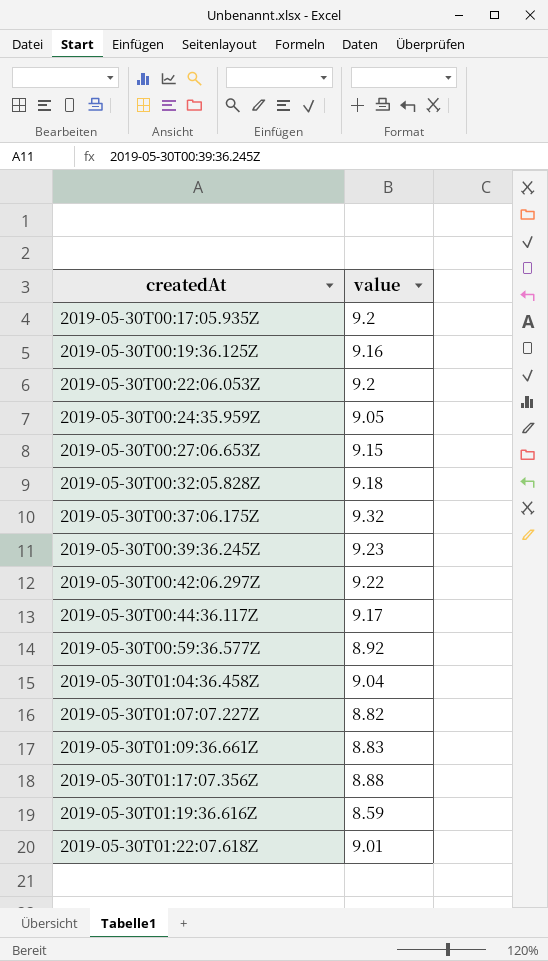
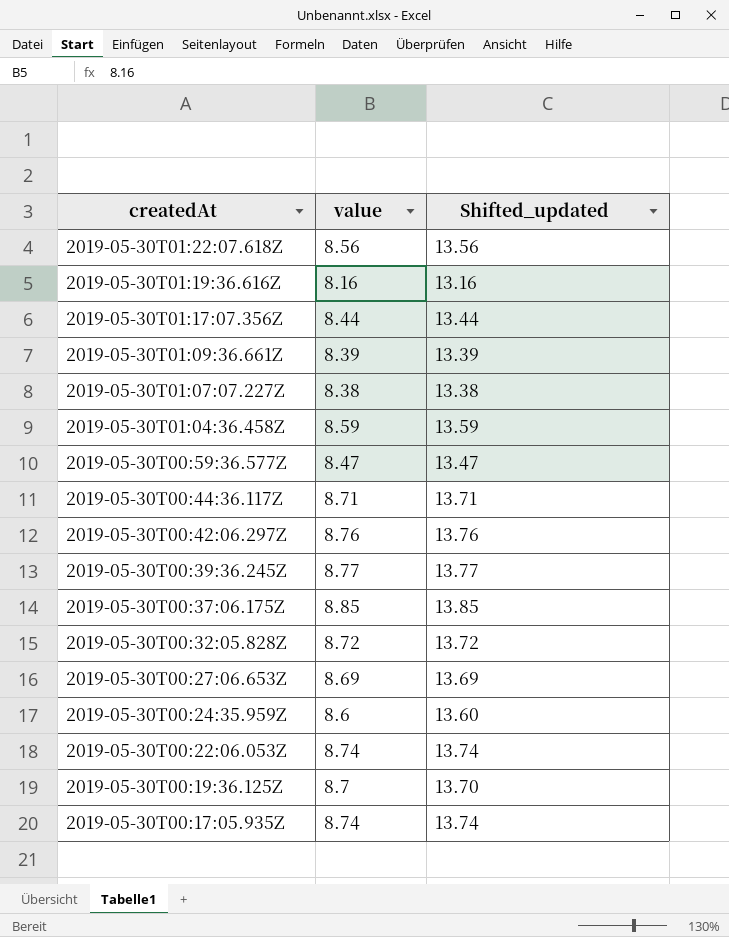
row order: createdAt ascending -> createdAt descending
column Shifted_updated | formula: none -> [value] + 5
2019-05-30T01:22:07.618Z | value: 9.01 -> 8.56
2019-05-30T01:19:36.616Z | value: 8.59 -> 8.16
2019-05-30T01:17:07.356Z | value: 8.88 -> 8.44
2019-05-30T01:09:36.661Z | value: 8.83 -> 8.39
2019-05-30T01:07:07.227Z | value: 8.82 -> 8.38
2019-05-30T01:04:36.458Z | value: 9.04 -> 8.59
2019-05-30T00:59:36.577Z | value: 8.92 -> 8.47
2019-05-30T00:44:36.117Z | value: 9.17 -> 8.71
2019-05-30T00:42:06.297Z | value: 9.22 -> 8.76
2019-05-30T00:39:36.245Z | value: 9.23 -> 8.77
2019-05-30T00:37:06.175Z | value: 9.32 -> 8.85
2019-05-30T00:32:05.828Z | value: 9.18 -> 8.72
2019-05-30T00:27:06.653Z | value: 9.15 -> 8.69
2019-05-30T00:24:35.959Z | value: 9.05 -> 8.6
2019-05-30T00:22:06.053Z | value: 9.2 -> 8.74
2019-05-30T00:19:36.125Z | value: 9.16 -> 8.7
2019-05-30T00:17:05.935Z | value: 9.2 -> 8.74

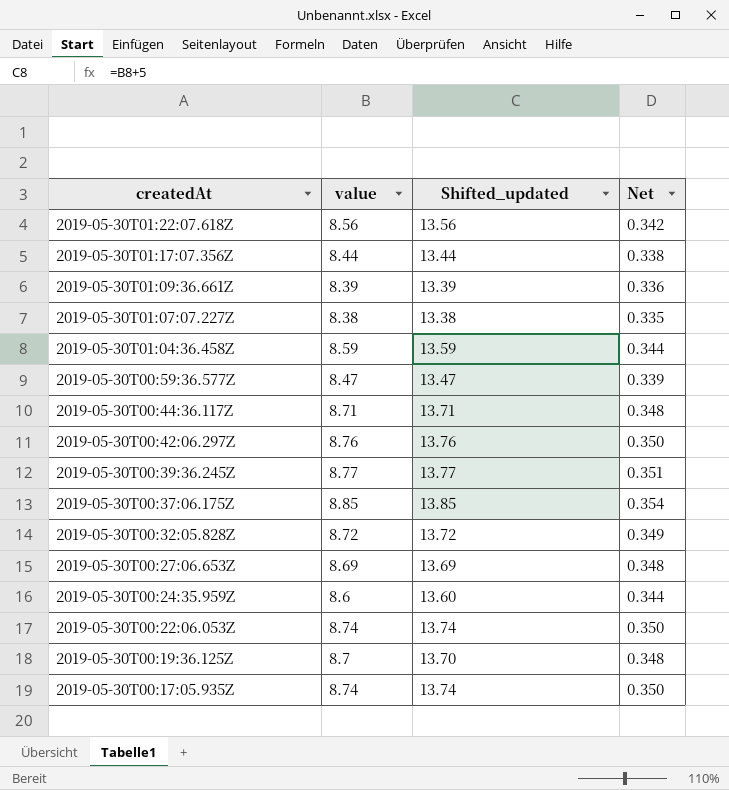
column Net | formula: none -> [value] * 0.04
row 2019-05-30T01:19:36.616Z: 8.16 | 13.16 -> none

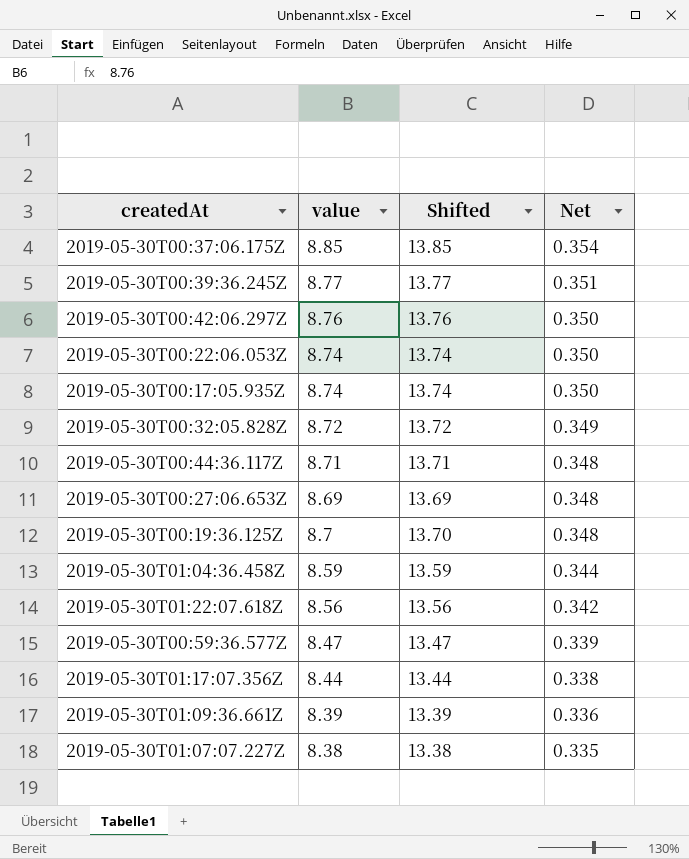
row order: createdAt descending -> Net descending
column name: Shifted_updated -> Shifted
row 2019-05-30T00:24:35.959Z: 8.6 | 13.60 | 0.344 -> none

